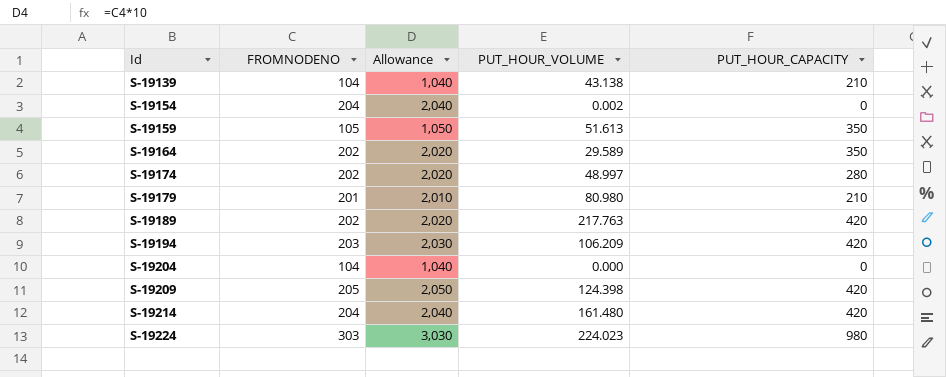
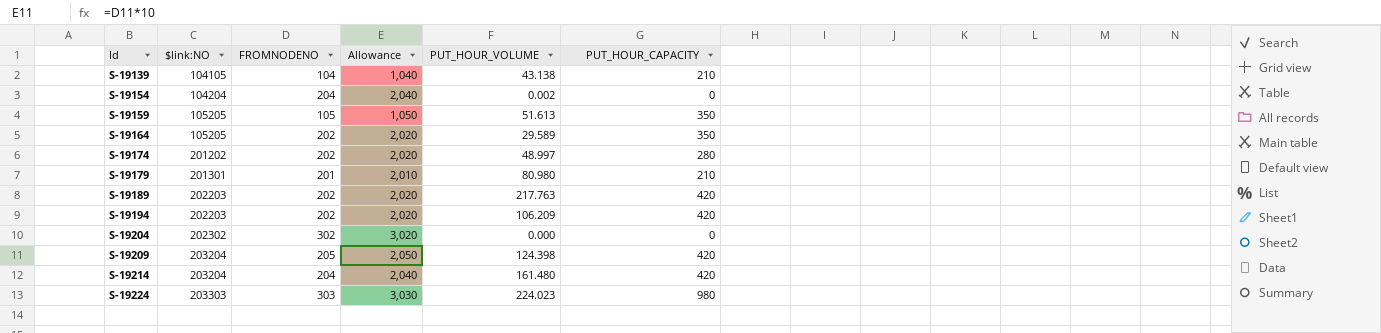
column $link:NO | position: none -> 2
S-19194 | FROMNODENO: 203 -> 202
S-19194 | Allowance: 2,030 -> 2,020
S-19204 | FROMNODENO: 104 -> 302
S-19204 | Allowance: 1,040 -> 3,020

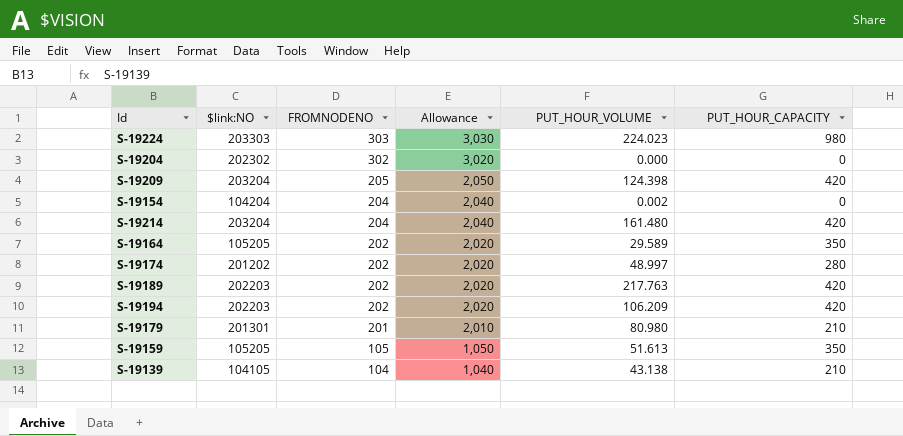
row order: Id ascending -> FROMNODENO descending

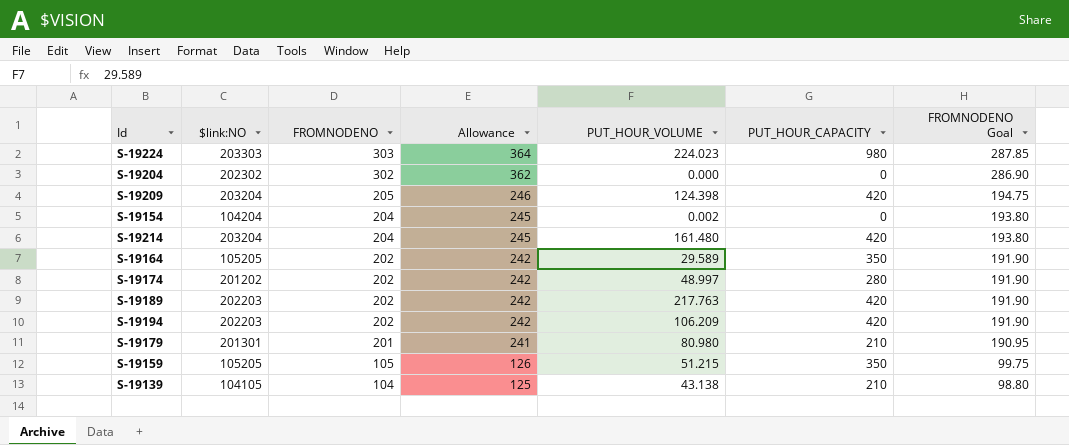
column Allowance | formula: [FROMNODENO] * 10 -> [FROMNODENO] * 1.2
column FROMNODENO Goal | formula: none -> [FROMNODENO] * 0.95
S-19159 | PUT_HOUR_VOLUME: 51.613 -> 51.215

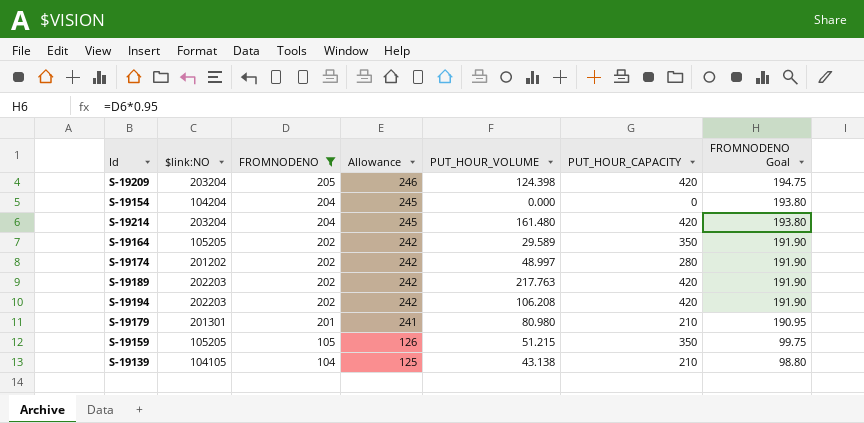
filter: none -> FROMNODENO <= 205
S-19154 | PUT_HOUR_VOLUME: 0.002 -> 0.000
S-19194 | PUT_HOUR_VOLUME: 106.209 -> 106.208

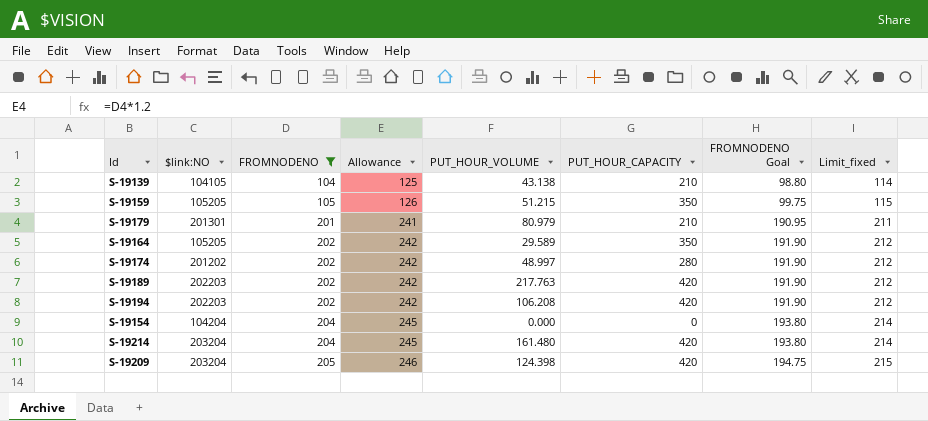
row order: FROMNODENO descending -> FROMNODENO ascending
column Limit_fixed | formula: none -> [FROMNODENO] + 10
S-19179 | PUT_HOUR_VOLUME: 80.980 -> 80.979

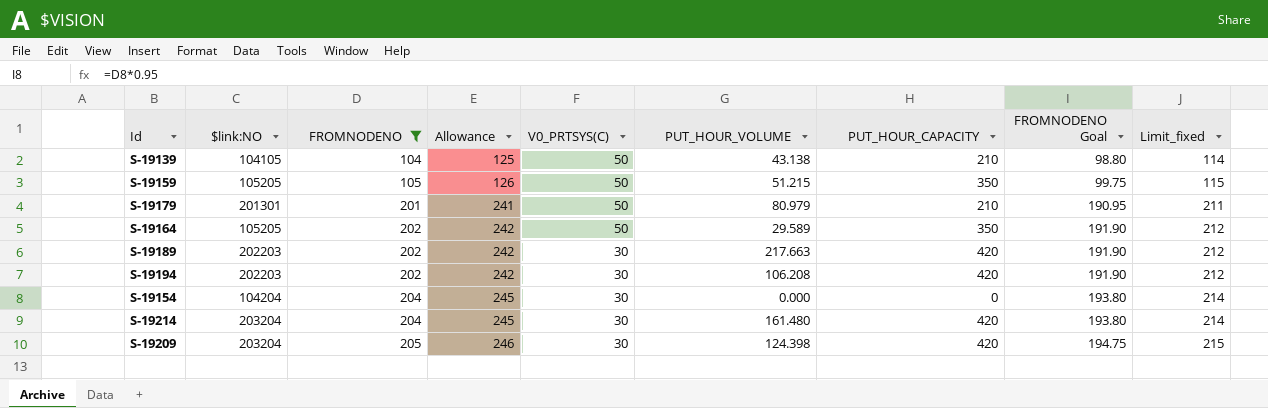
column V0_PRTSYS(C) | position: none -> 5
row S-19174: 201202 | 202 | 242 | 48.997 | 280 | 191.90 | 212 -> none
S-19189 | PUT_HOUR_VOLUME: 217.763 -> 217.663

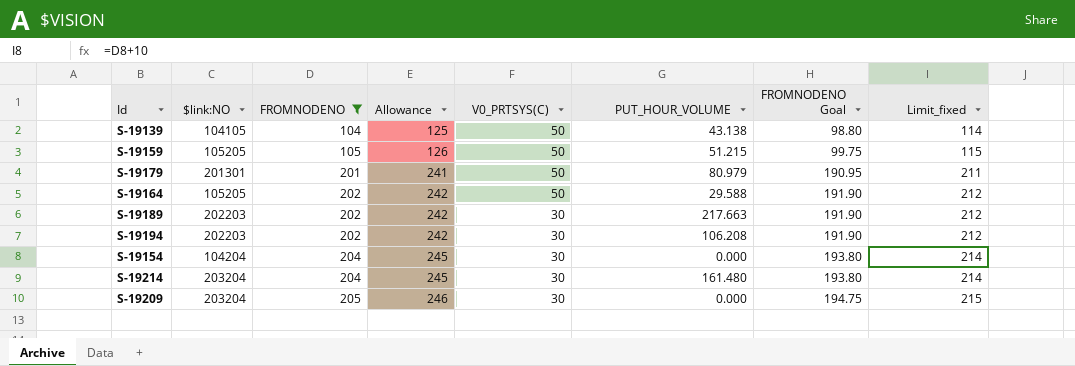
column PUT_HOUR_CAPACITY | position: 7 -> none
S-19164 | PUT_HOUR_VOLUME: 29.589 -> 29.588
S-19209 | PUT_HOUR_VOLUME: 124.398 -> 0.000

